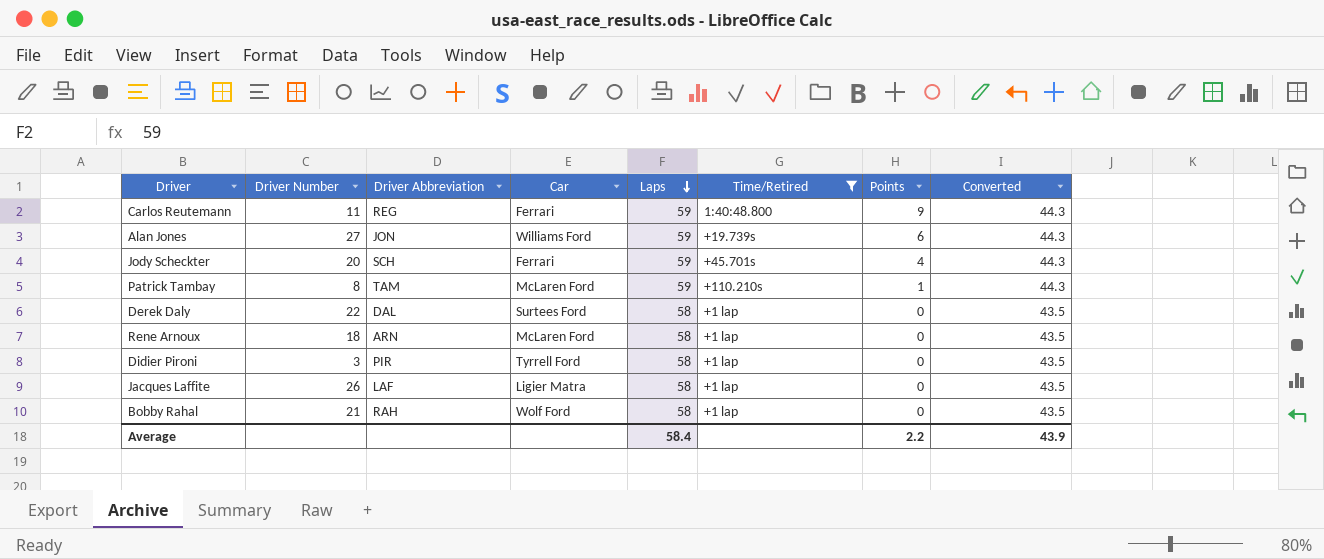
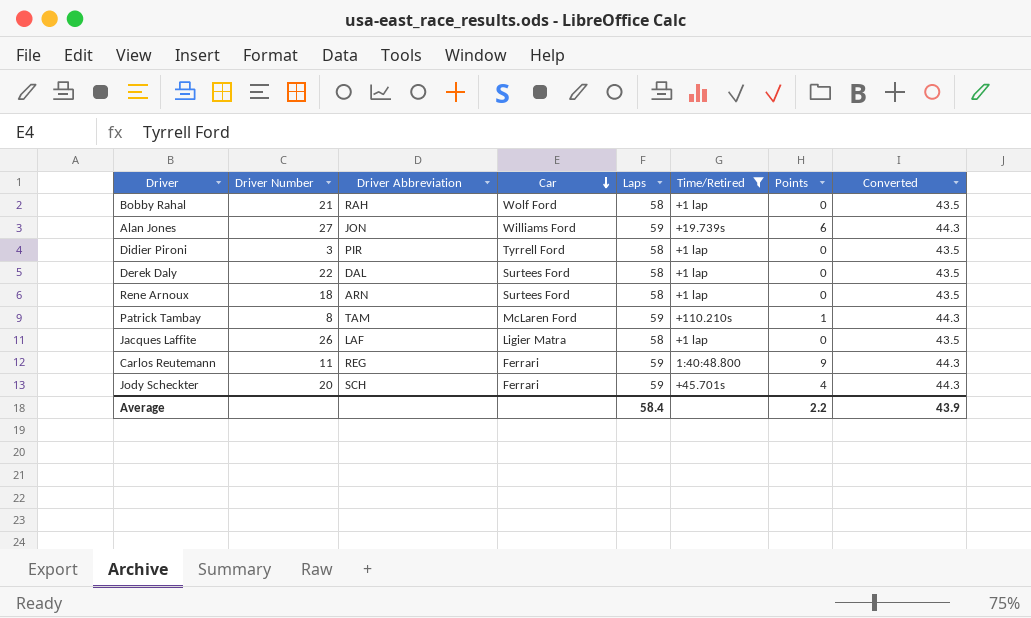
row order: Laps descending -> Car descending
Rene Arnoux | Car: McLaren Ford -> Surtees Ford

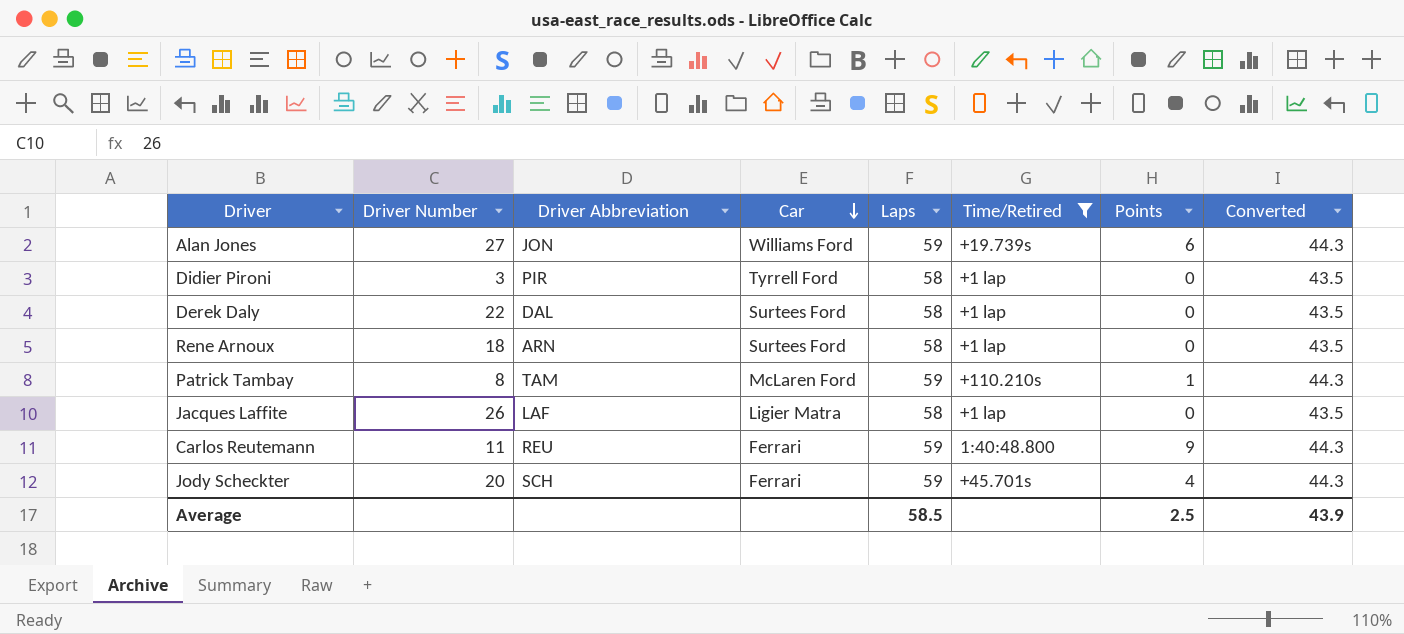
row Bobby Rahal: 21 | RAH | Wolf Ford | 58 | +1 lap | 0 | 43.5 -> none
Carlos Reutemann | Driver Abbreviation: REG -> REU
Average | Laps: 58.4 -> 58.5
Average | Points: 2.2 -> 2.5

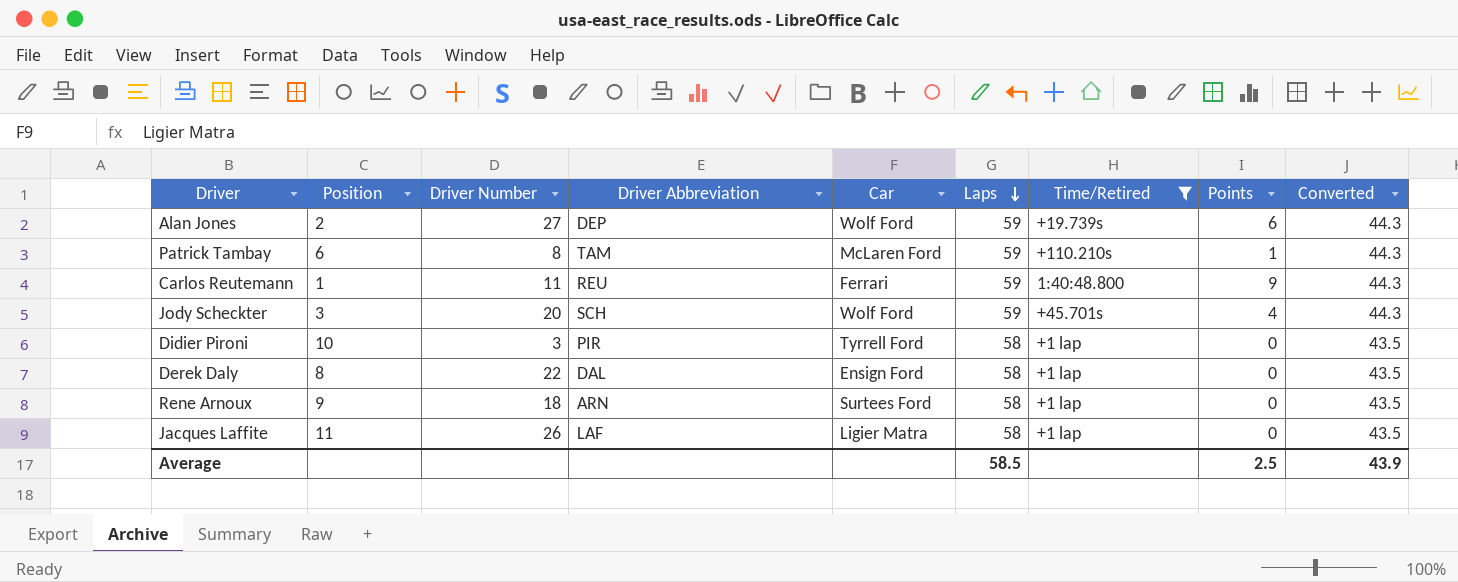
row order: Car descending -> Laps descending
column Position | position: none -> 2
Alan Jones | Driver Abbreviation: JON -> DEP
Alan Jones | Car: Williams Ford -> Wolf Ford
Jody Scheckter | Car: Ferrari -> Wolf Ford
Derek Daly | Car: Surtees Ford -> Ensign Ford

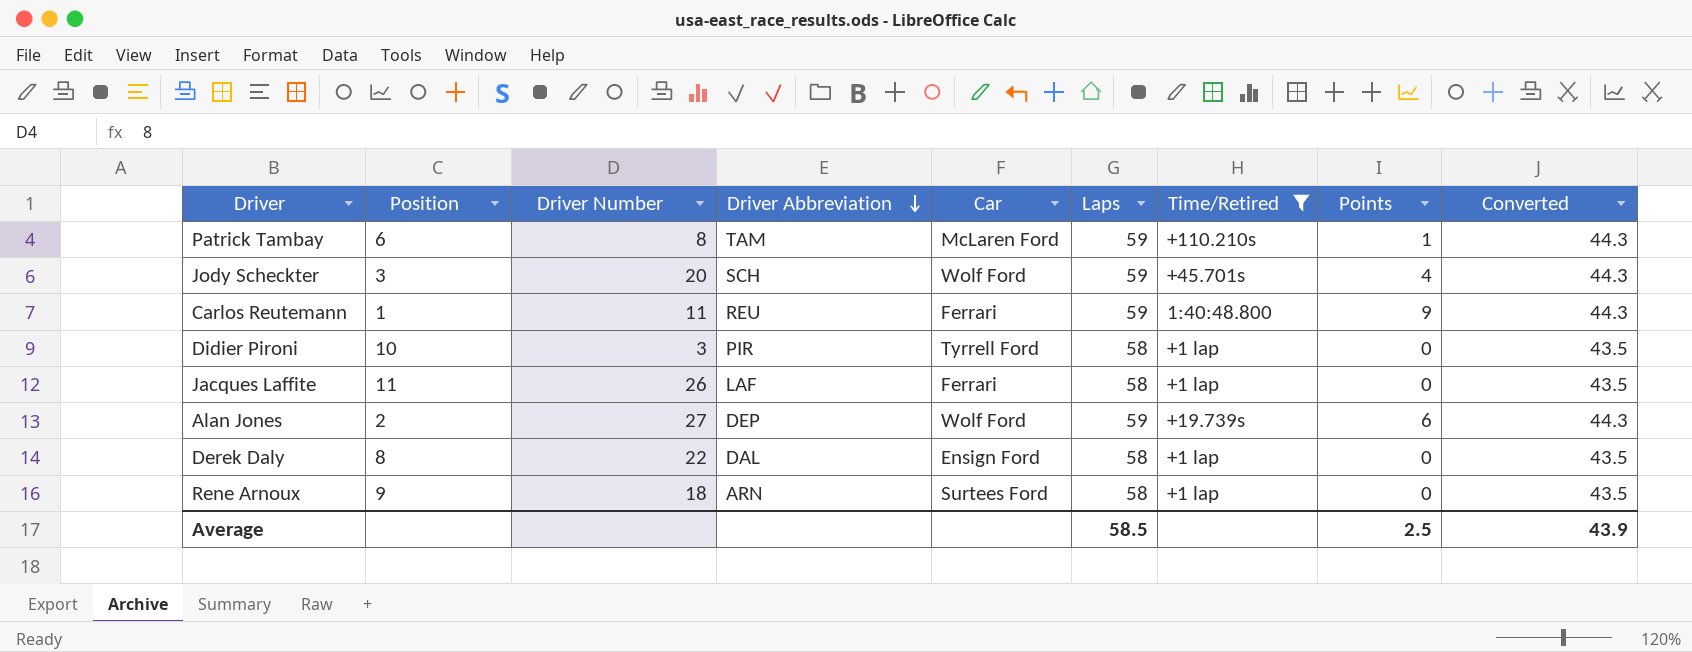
row order: Laps descending -> Driver Abbreviation descending
Jacques Laffite | Car: Ligier Matra -> Ferrari

